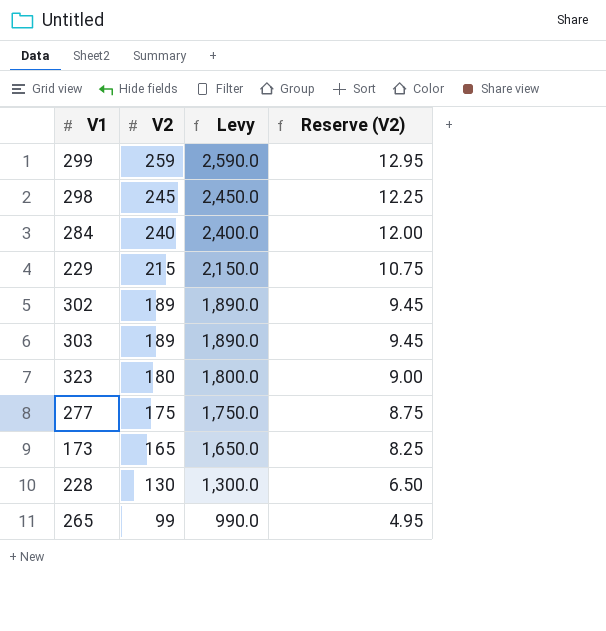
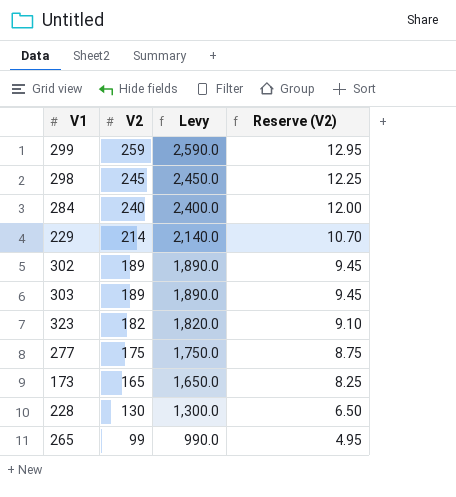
229 | V2: 215 -> 214
229 | Levy: 2,150.0 -> 2,140.0
229 | Reserve (V2): 10.75 -> 10.70
323 | V2: 180 -> 182
323 | Levy: 1,800.0 -> 1,820.0
323 | Reserve (V2): 9.00 -> 9.10

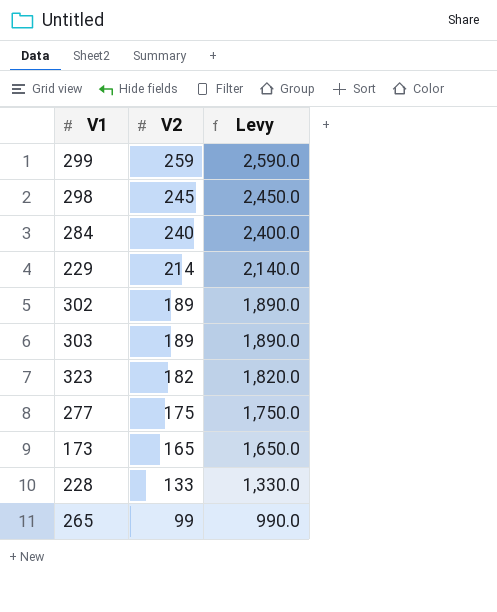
column Reserve (V2) | formula: [V2] * 0.05 -> none
228 | V2: 130 -> 133
228 | Levy: 1,300.0 -> 1,330.0

